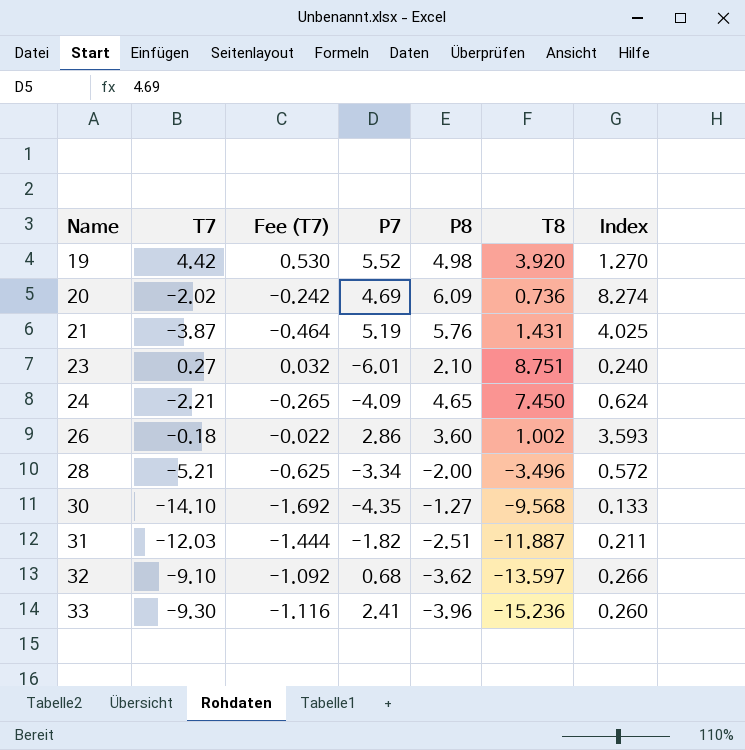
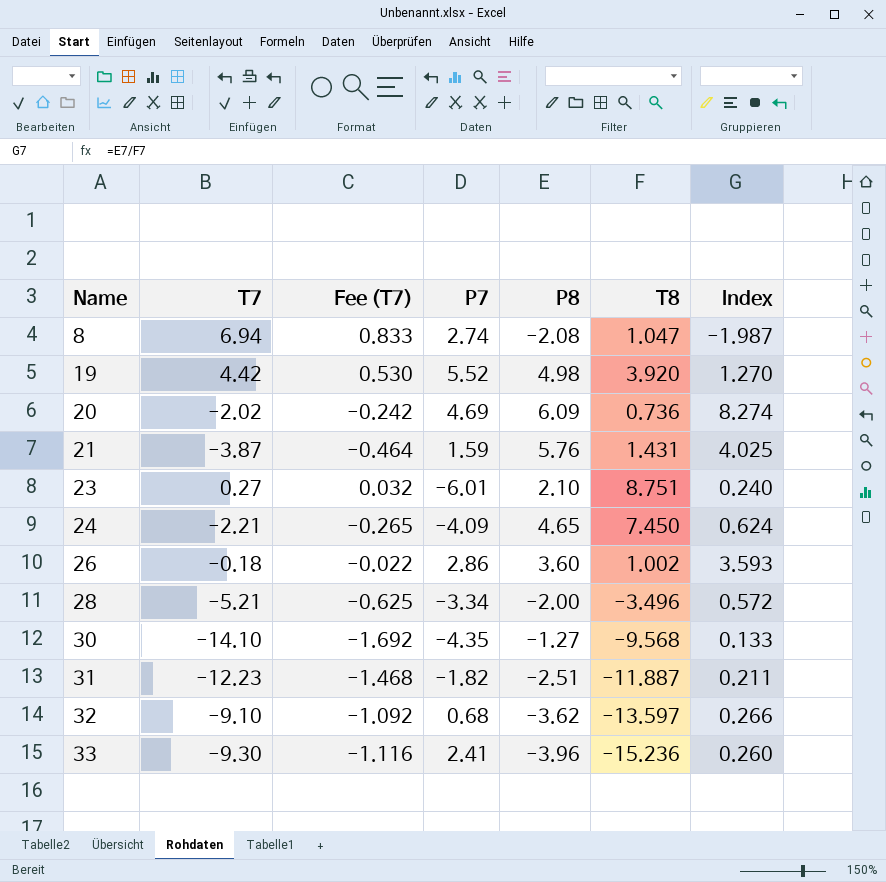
row 8: none -> 6.94 | 0.833 | 2.74 | -2.08 | 1.047 | -1.987
21 | P7: 5.19 -> 1.59
31 | T7: -12.03 -> -12.23
31 | Fee (T7): -1.444 -> -1.468

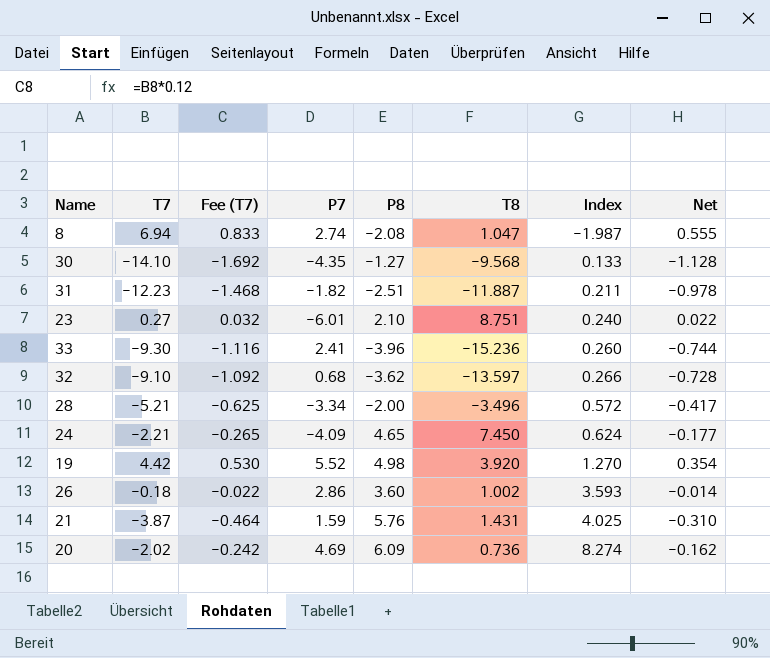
row order: Name ascending -> Index ascending
column Net | formula: none -> [T7] * 0.08

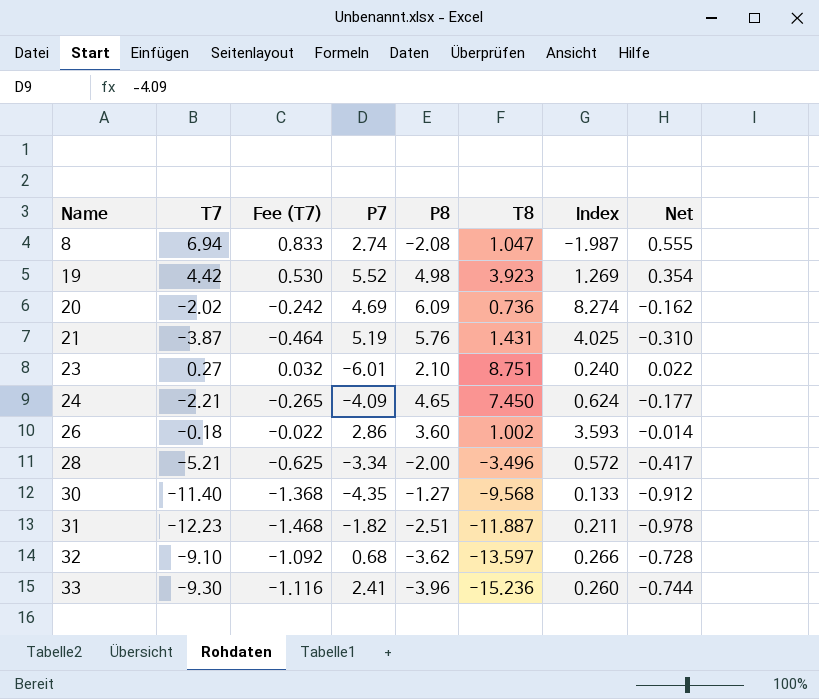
row order: Index ascending -> Name ascending
19 | T8: 3.920 -> 3.923
19 | Index: 1.270 -> 1.269
21 | P7: 1.59 -> 5.19
30 | T7: -14.10 -> -11.40
30 | Fee (T7): -1.692 -> -1.368
30 | Net: -1.128 -> -0.912

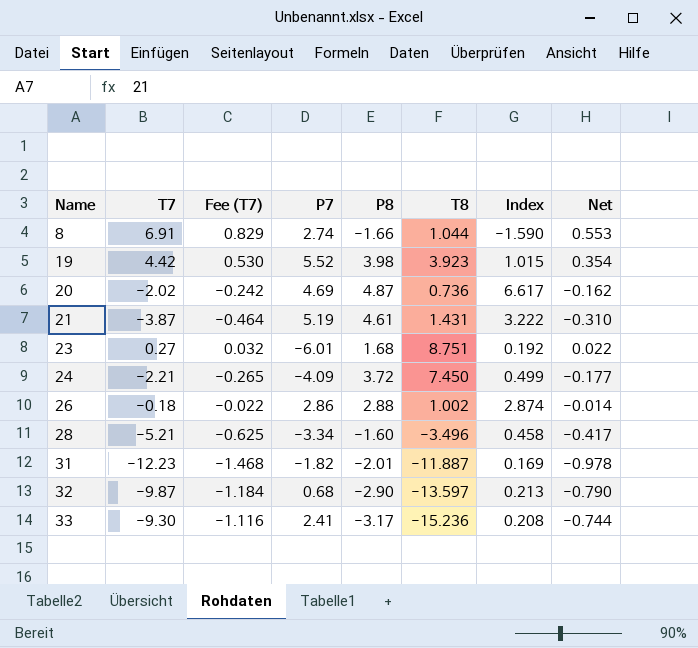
row 30: -11.40 | -1.368 | -4.35 | -1.27 | -9.568 | 0.133 | -0.912 -> none
8 | T7: 6.94 -> 6.91
8 | Fee (T7): 0.833 -> 0.829
8 | P8: -2.08 -> -1.66
8 | T8: 1.047 -> 1.044
8 | Index: -1.987 -> -1.590
8 | Net: 0.555 -> 0.553
19 | P8: 4.98 -> 3.98
19 | Index: 1.269 -> 1.015
20 | P8: 6.09 -> 4.87
20 | Index: 8.274 -> 6.617
21 | P8: 5.76 -> 4.61
21 | Index: 4.025 -> 3.222
23 | P8: 2.10 -> 1.68
23 | Index: 0.240 -> 0.192
24 | P8: 4.65 -> 3.72
24 | Index: 0.624 -> 0.499
26 | P8: 3.60 -> 2.88
26 | Index: 3.593 -> 2.874
28 | P8: -2.00 -> -1.60
28 | Index: 0.572 -> 0.458
31 | P8: -2.51 -> -2.01
31 | Index: 0.211 -> 0.169
32 | T7: -9.10 -> -9.87
32 | Fee (T7): -1.092 -> -1.184
32 | P8: -3.62 -> -2.90
32 | Index: 0.266 -> 0.213
32 | Net: -0.728 -> -0.790
33 | P8: -3.96 -> -3.17
33 | Index: 0.260 -> 0.208

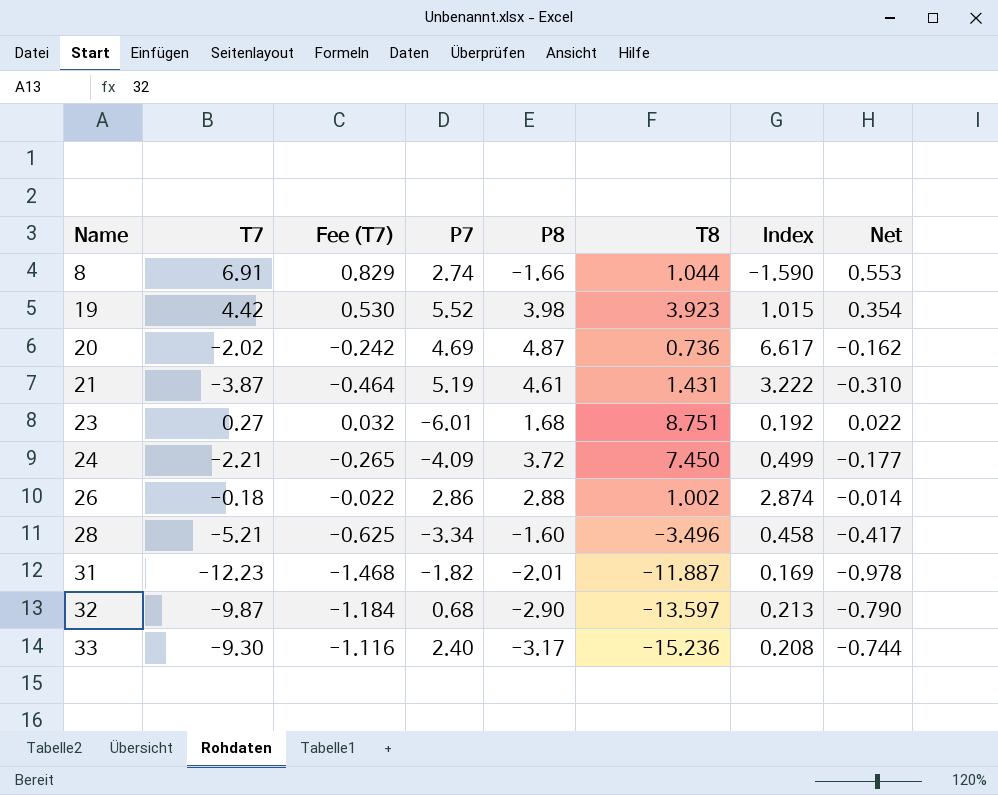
33 | P7: 2.41 -> 2.40

